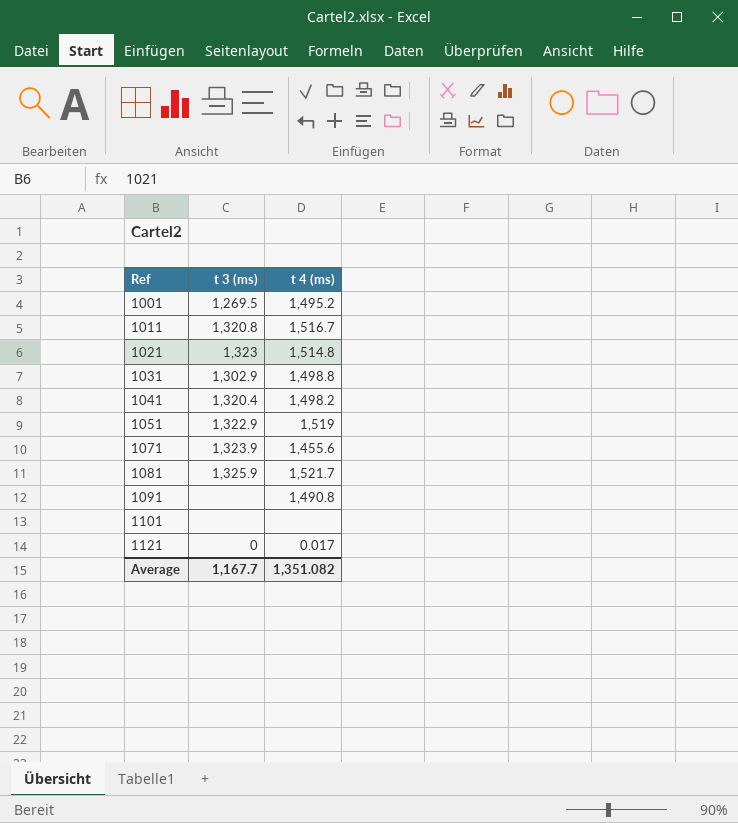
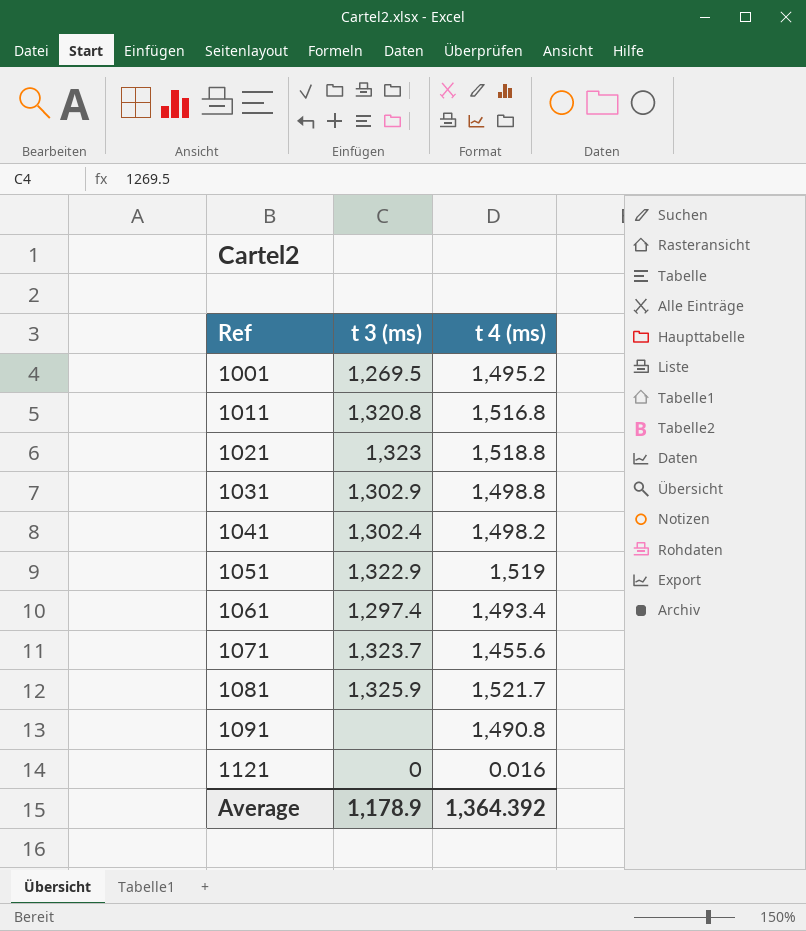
row 1101: none | none -> none
1011 | t 4 (ms): 1,516.7 -> 1,516.8
1021 | t 4 (ms): 1,514.8 -> 1,518.8
1041 | t 3 (ms): 1,320.4 -> 1,302.4
row 1061: none -> 1,297.4 | 1,493.4
1071 | t 3 (ms): 1,323.9 -> 1,323.7
1121 | t 4 (ms): 0.017 -> 0.016
Average | t 3 (ms): 1,167.7 -> 1,178.9
Average | t 4 (ms): 1,351.082 -> 1,364.392

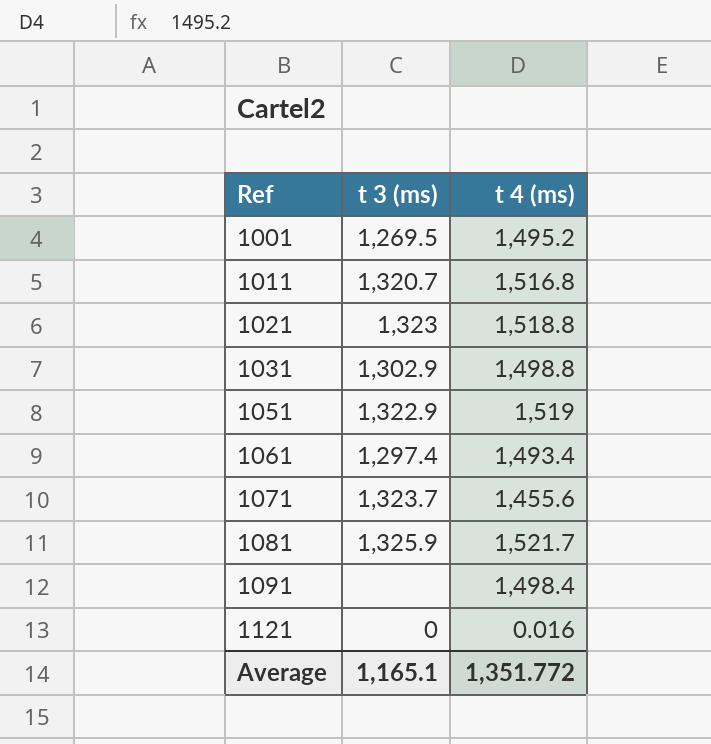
row 1041: 1,302.4 | 1,498.2 -> none
1011 | t 3 (ms): 1,320.8 -> 1,320.7
1091 | t 4 (ms): 1,490.8 -> 1,498.4
Average | t 3 (ms): 1,178.9 -> 1,165.1
Average | t 4 (ms): 1,364.392 -> 1,351.772

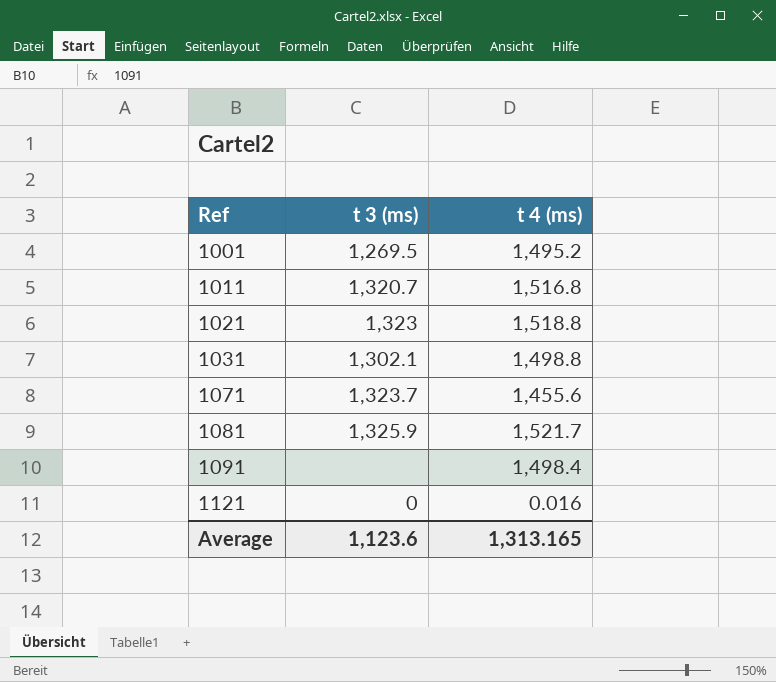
row 1051: 1,322.9 | 1,519 -> none
row 1061: 1,297.4 | 1,493.4 -> none
1031 | t 3 (ms): 1,302.9 -> 1,302.1
Average | t 3 (ms): 1,165.1 -> 1,123.6
Average | t 4 (ms): 1,351.772 -> 1,313.165

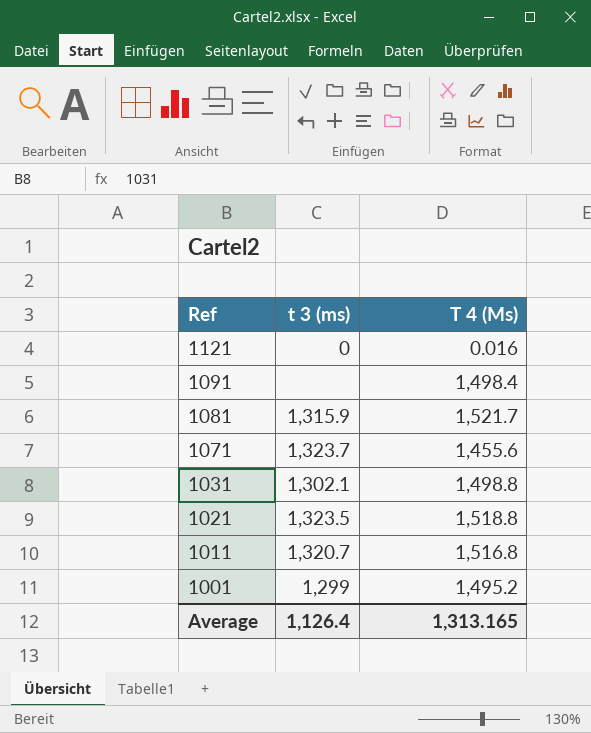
row order: Ref ascending -> Ref descending
column name: t 4 (ms) -> T 4 (Ms)
1081 | t 3 (ms): 1,325.9 -> 1,315.9
1021 | t 3 (ms): 1,323 -> 1,323.5
1001 | t 3 (ms): 1,269.5 -> 1,299
Average | t 3 (ms): 1,123.6 -> 1,126.4

